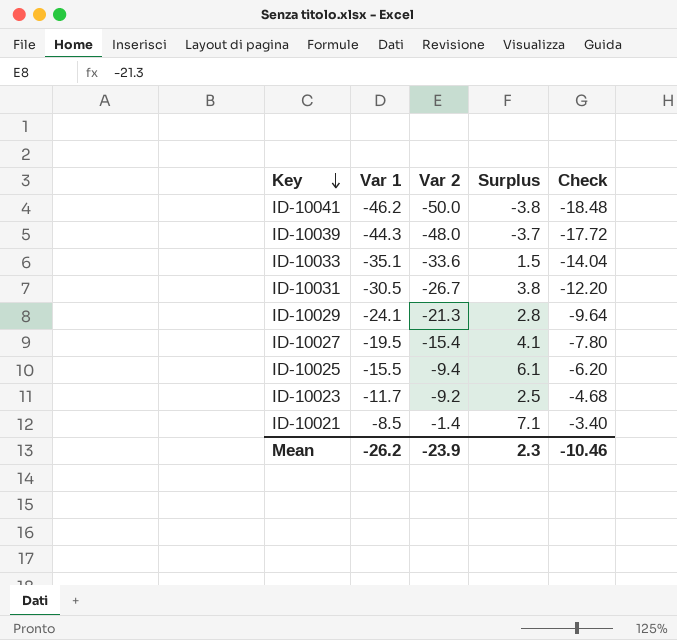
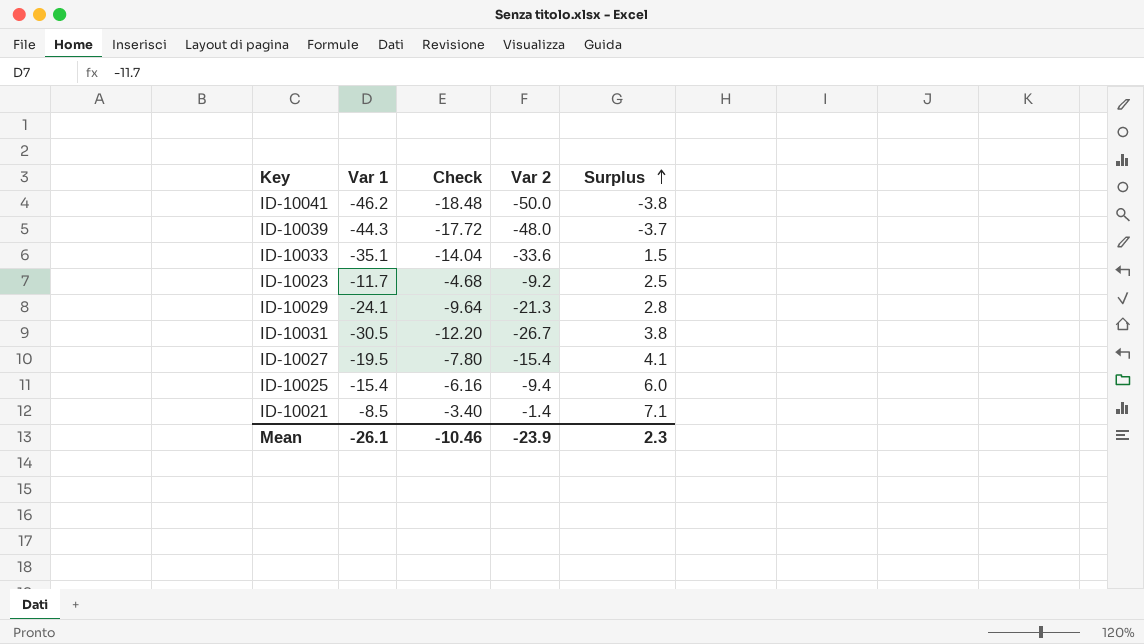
row order: Key descending -> Surplus ascending
column Check | position: 5 -> 3
ID-10025 | Var 1: -15.5 -> -15.4
ID-10025 | Check: -6.20 -> -6.16
ID-10025 | Surplus: 6.1 -> 6.0
Mean | Var 1: -26.2 -> -26.1

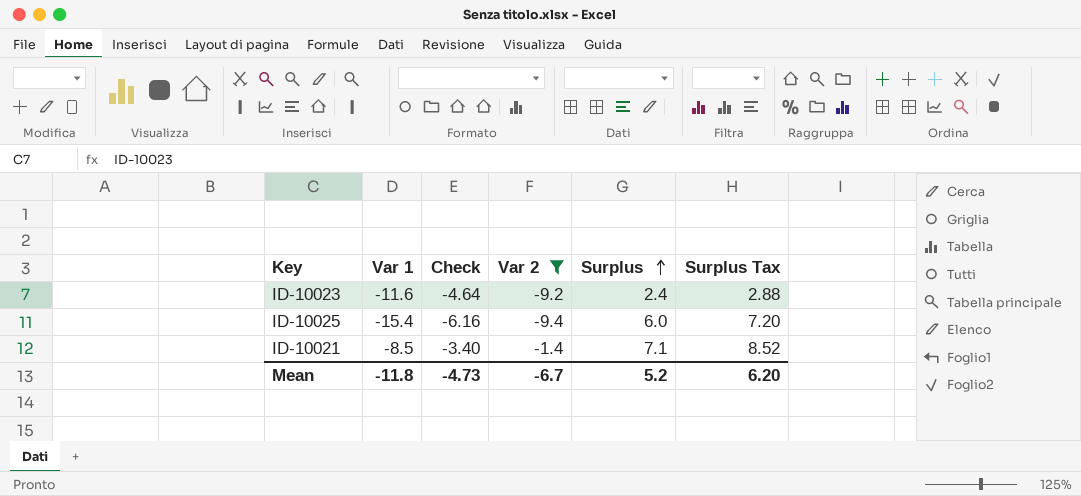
filter: none -> Var 2 >= -9.4
column Surplus Tax | formula: none -> [Surplus] * 1.2
ID-10023 | Var 1: -11.7 -> -11.6
ID-10023 | Check: -4.68 -> -4.64
ID-10023 | Surplus: 2.5 -> 2.4
Mean | Var 1: -26.1 -> -11.8
Mean | Check: -10.46 -> -4.73
Mean | Var 2: -23.9 -> -6.7
Mean | Surplus: 2.3 -> 5.2

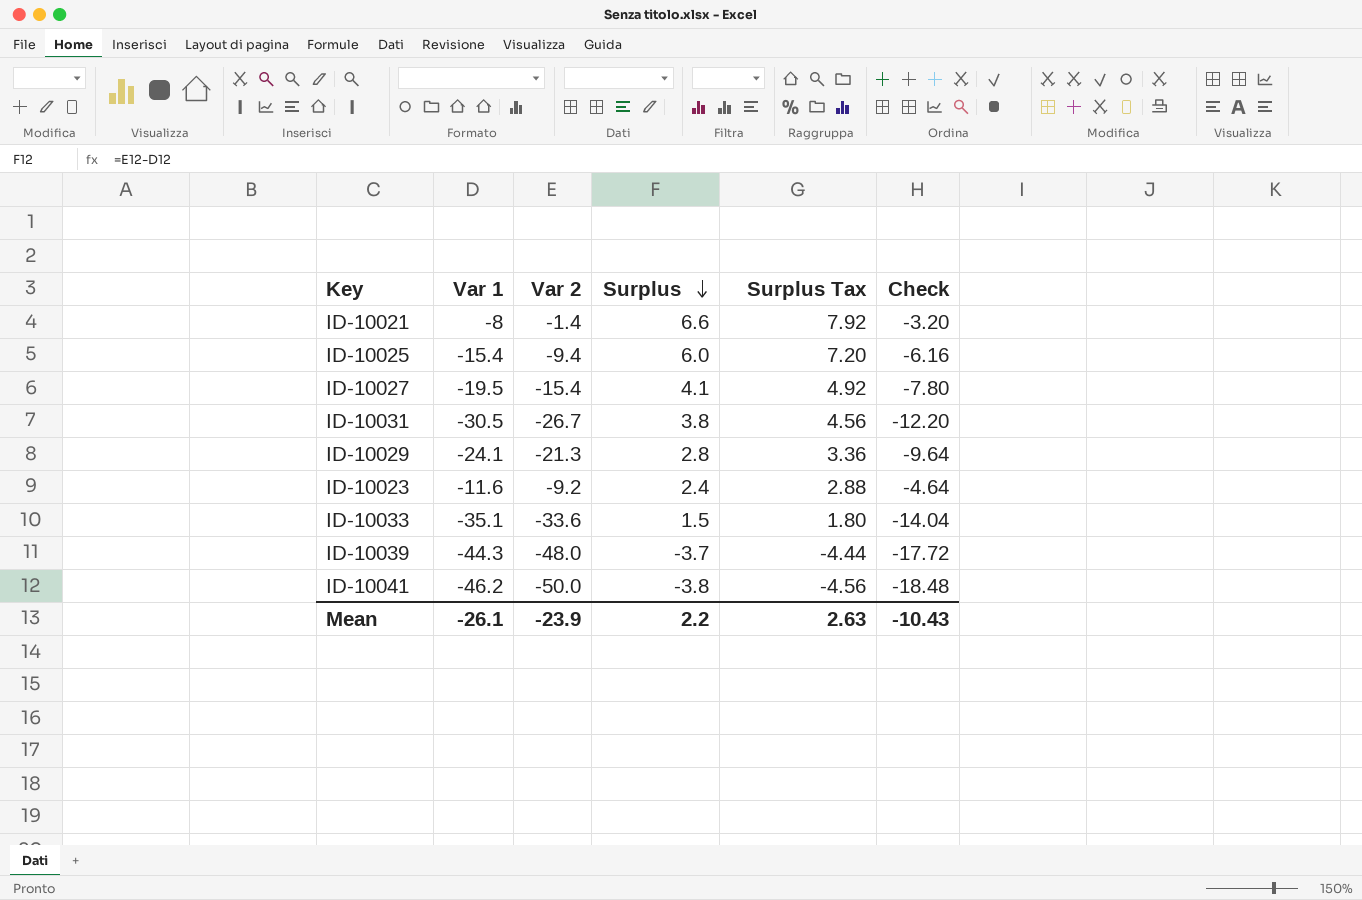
filter: Var 2 >= -9.4 -> none
row order: Surplus ascending -> Surplus descending
column Check | position: 3 -> 6
ID-10021 | Var 1: -8.5 -> -8
ID-10021 | Surplus: 7.1 -> 6.6
ID-10021 | Surplus Tax: 8.52 -> 7.92
ID-10021 | Check: -3.40 -> -3.20
Mean | Var 1: -11.8 -> -26.1
Mean | Var 2: -6.7 -> -23.9
Mean | Surplus: 5.2 -> 2.2
Mean | Surplus Tax: 6.20 -> 2.63
Mean | Check: -4.73 -> -10.43

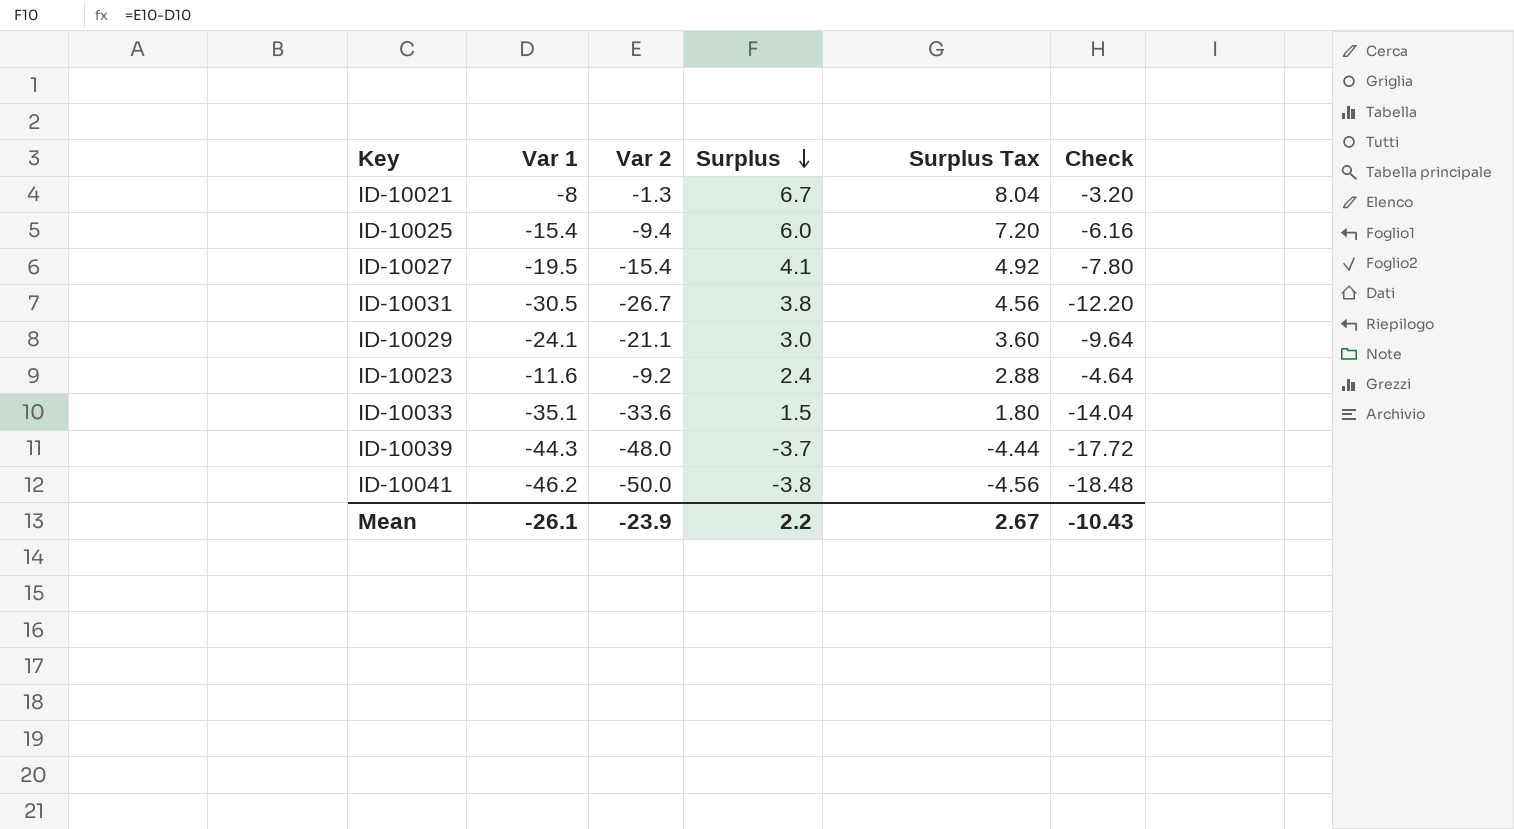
ID-10021 | Var 2: -1.4 -> -1.3
ID-10021 | Surplus: 6.6 -> 6.7
ID-10021 | Surplus Tax: 7.92 -> 8.04
ID-10029 | Var 2: -21.3 -> -21.1
ID-10029 | Surplus: 2.8 -> 3.0
ID-10029 | Surplus Tax: 3.36 -> 3.60
Mean | Surplus Tax: 2.63 -> 2.67

